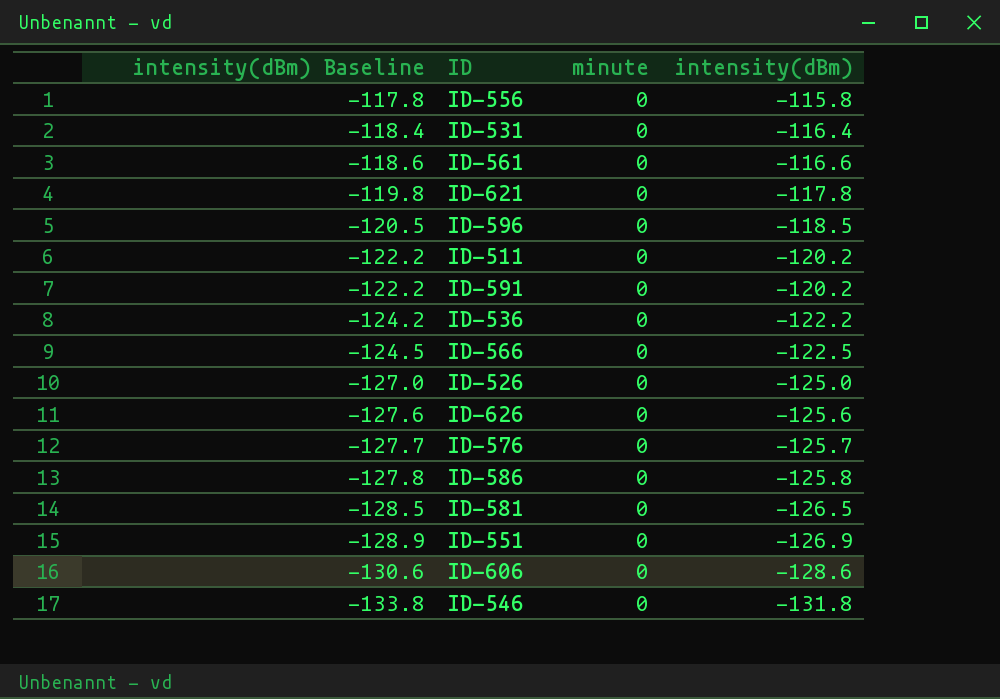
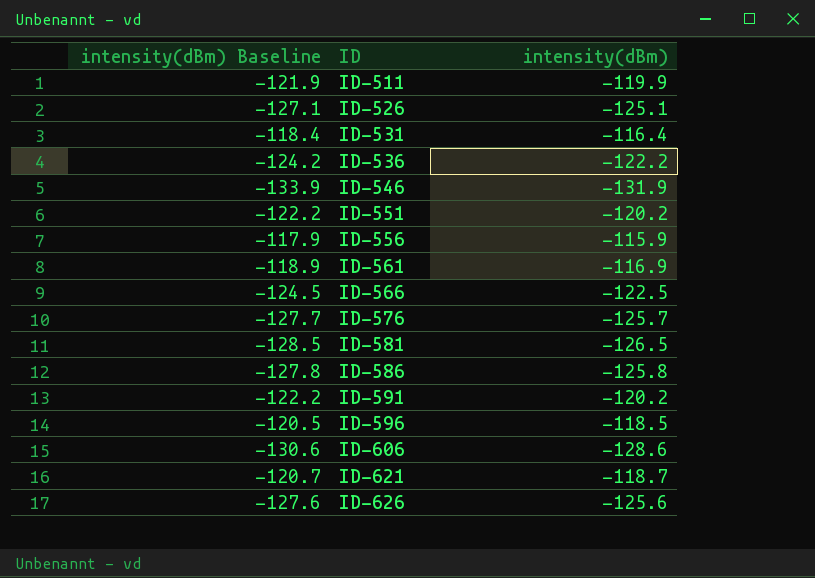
row order: intensity(dBm) Baseline descending -> ID ascending
column minute | position: 3 -> none
ID-511 | intensity(dBm) Baseline: -122.2 -> -121.9
ID-511 | intensity(dBm): -120.2 -> -119.9
ID-526 | intensity(dBm) Baseline: -127.0 -> -127.1
ID-526 | intensity(dBm): -125.0 -> -125.1
ID-546 | intensity(dBm) Baseline: -133.8 -> -133.9
ID-546 | intensity(dBm): -131.8 -> -131.9
ID-551 | intensity(dBm) Baseline: -128.9 -> -122.2
ID-551 | intensity(dBm): -126.9 -> -120.2
ID-556 | intensity(dBm) Baseline: -117.8 -> -117.9
ID-556 | intensity(dBm): -115.8 -> -115.9
ID-561 | intensity(dBm) Baseline: -118.6 -> -118.9
ID-561 | intensity(dBm): -116.6 -> -116.9
ID-621 | intensity(dBm) Baseline: -119.8 -> -120.7
ID-621 | intensity(dBm): -117.8 -> -118.7

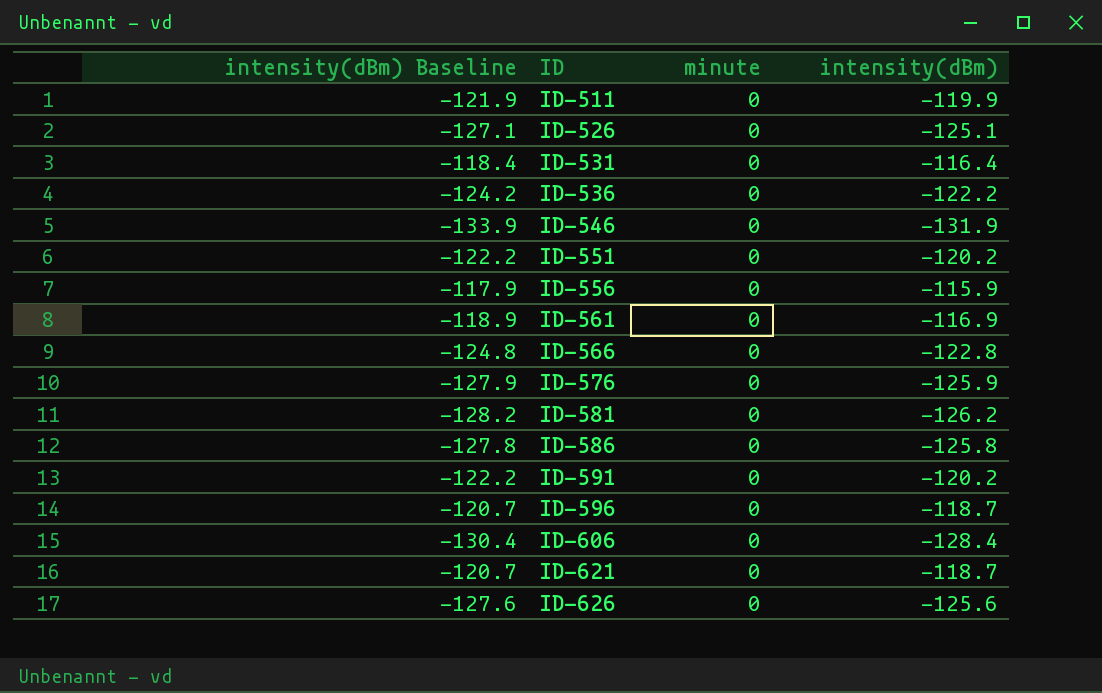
column minute | position: none -> 3
ID-566 | intensity(dBm) Baseline: -124.5 -> -124.8
ID-566 | intensity(dBm): -122.5 -> -122.8
ID-576 | intensity(dBm) Baseline: -127.7 -> -127.9
ID-576 | intensity(dBm): -125.7 -> -125.9
ID-581 | intensity(dBm) Baseline: -128.5 -> -128.2
ID-581 | intensity(dBm): -126.5 -> -126.2
ID-596 | intensity(dBm) Baseline: -120.5 -> -120.7
ID-596 | intensity(dBm): -118.5 -> -118.7
ID-606 | intensity(dBm) Baseline: -130.6 -> -130.4
ID-606 | intensity(dBm): -128.6 -> -128.4

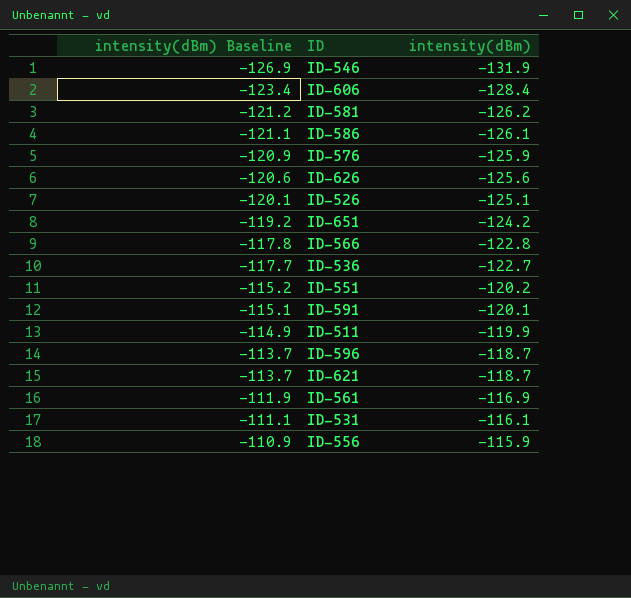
row order: ID ascending -> intensity(dBm) Baseline ascending
column minute | position: 3 -> none
column intensity(dBm) Baseline | formula: [intensity(dBm)] - 2 -> [intensity(dBm)] + 5
ID-586 | intensity(dBm): -125.8 -> -126.1
row ID-651: none -> -119.2 | -124.2
ID-536 | intensity(dBm): -122.2 -> -122.7
ID-591 | intensity(dBm): -120.2 -> -120.1
ID-531 | intensity(dBm): -116.4 -> -116.1

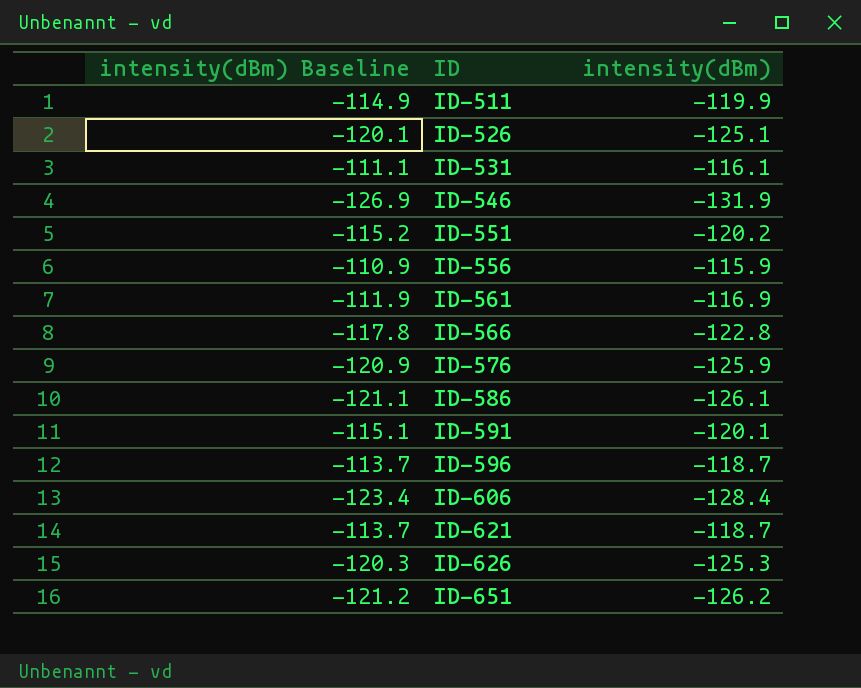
row order: intensity(dBm) Baseline ascending -> ID ascending
row ID-581: -121.2 | -126.2 -> none
row ID-536: -117.7 | -122.7 -> none
ID-626 | intensity(dBm) Baseline: -120.6 -> -120.3
ID-626 | intensity(dBm): -125.6 -> -125.3
ID-651 | intensity(dBm) Baseline: -119.2 -> -121.2
ID-651 | intensity(dBm): -124.2 -> -126.2

